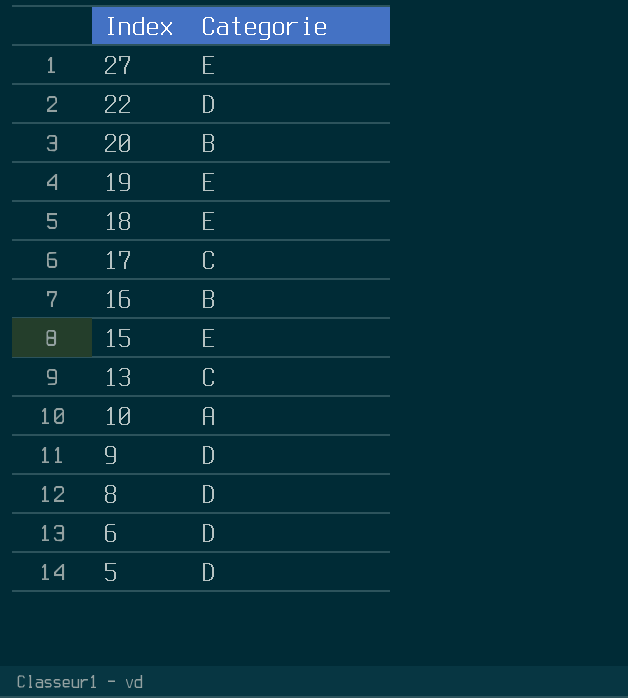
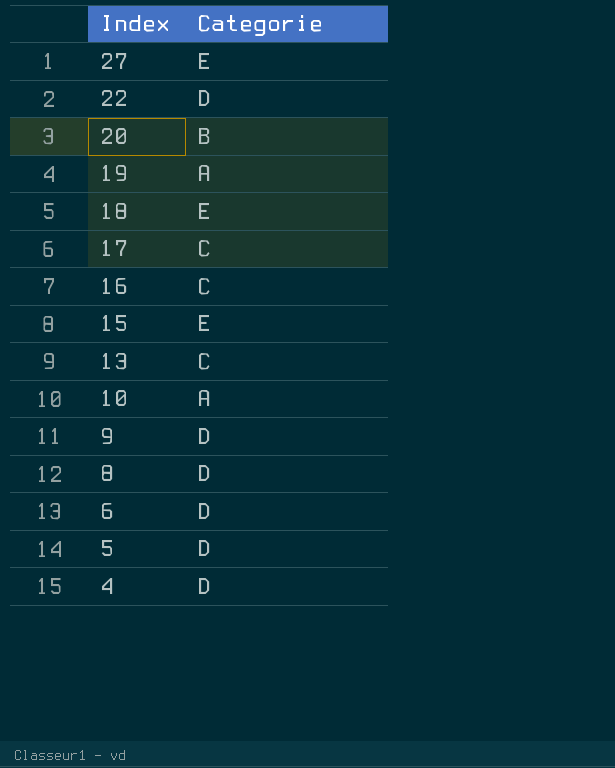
19 | Categorie: E -> A
16 | Categorie: B -> C
row 4: none -> D

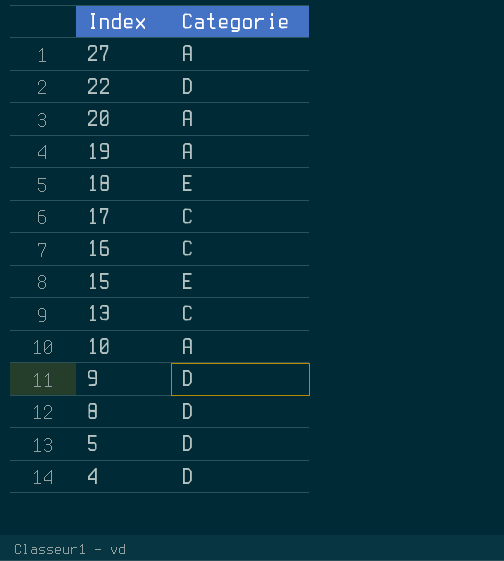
row 6: D -> none
27 | Categorie: E -> A
20 | Categorie: B -> A

